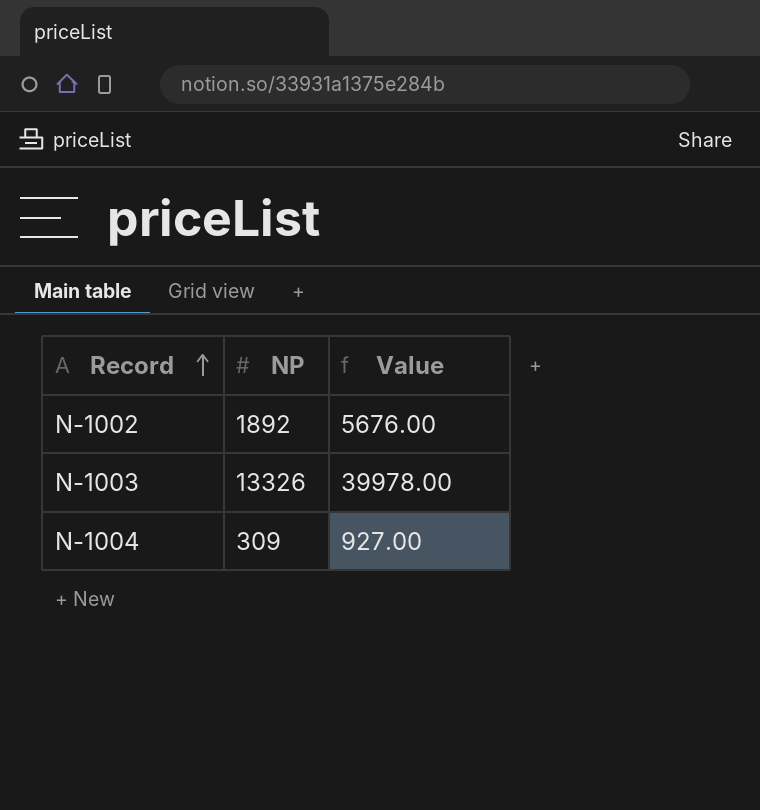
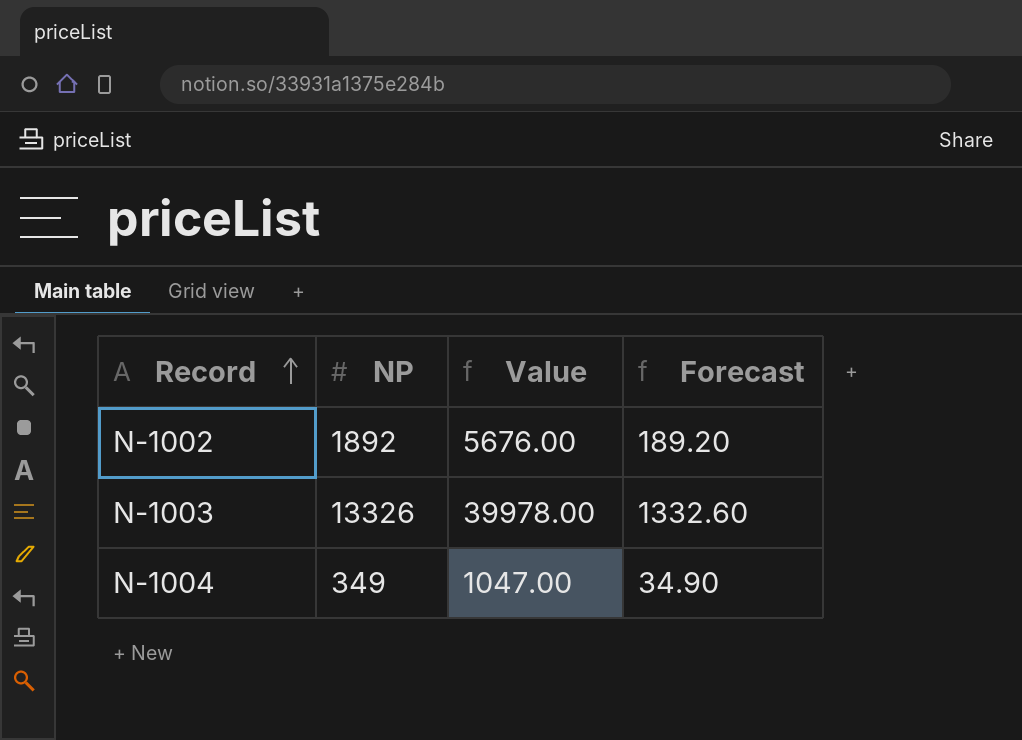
column Forecast | formula: none -> [NP] * 0.1
N-1004 | NP: 309 -> 349
N-1004 | Value: 927.00 -> 1047.00

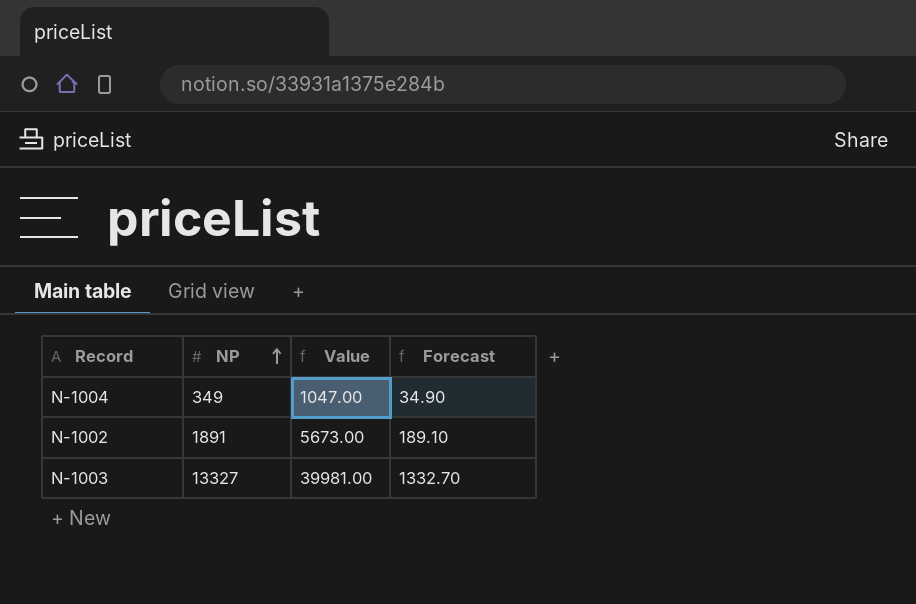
row order: Record ascending -> NP ascending
N-1002 | NP: 1892 -> 1891
N-1002 | Value: 5676.00 -> 5673.00
N-1002 | Forecast: 189.20 -> 189.10
N-1003 | NP: 13326 -> 13327
N-1003 | Value: 39978.00 -> 39981.00
N-1003 | Forecast: 1332.60 -> 1332.70

